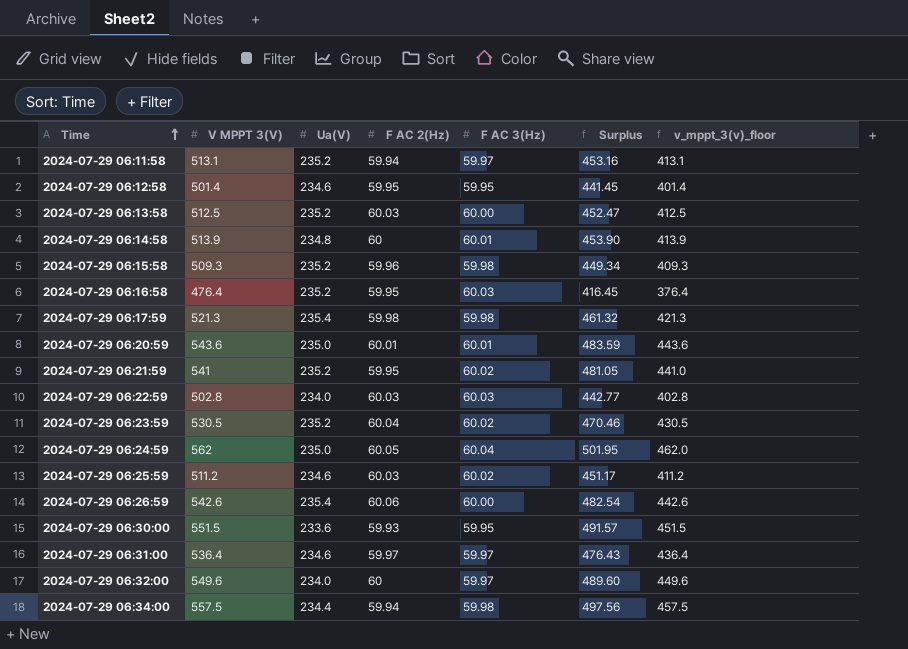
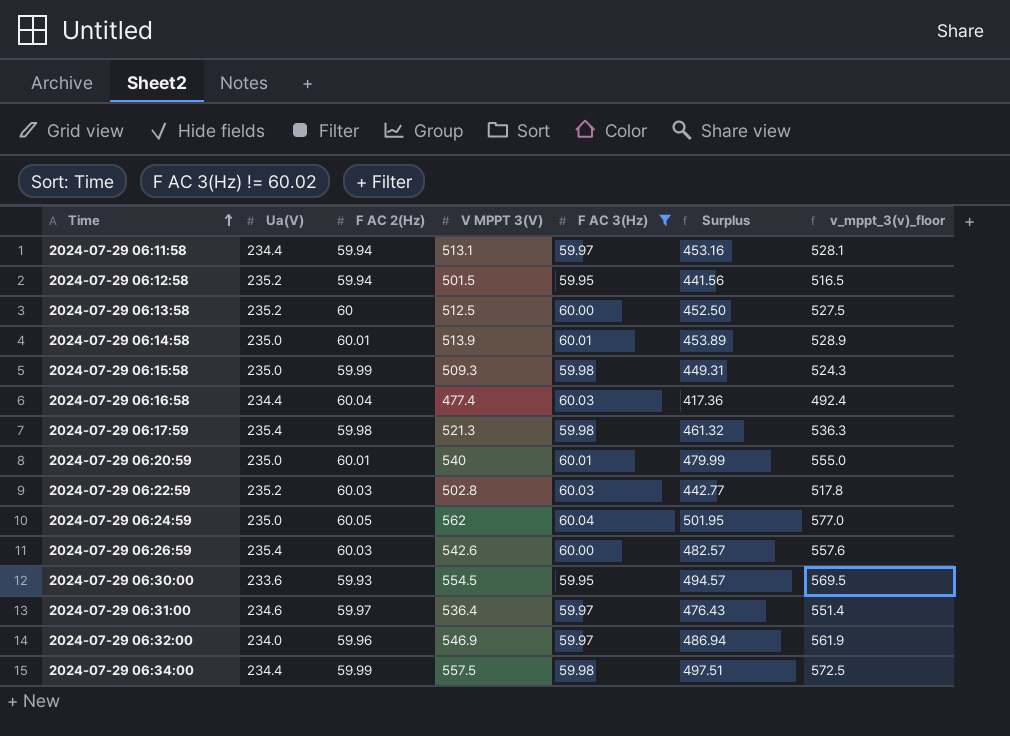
filter: none -> F AC 3(Hz) != 60.02
column V MPPT 3(V) | position: 2 -> 4
column v_mppt_3(v)_floor | formula: [V MPPT 3(V)] - 100 -> [V MPPT 3(V)] + 15
2024-07-29 06:11:58 | Ua(V): 235.2 -> 234.4
2024-07-29 06:12:58 | Ua(V): 234.6 -> 235.2
2024-07-29 06:12:58 | F AC 2(Hz): 59.95 -> 59.94
2024-07-29 06:12:58 | V MPPT 3(V): 501.4 -> 501.5
2024-07-29 06:12:58 | Surplus: 441.45 -> 441.56
2024-07-29 06:13:58 | F AC 2(Hz): 60.03 -> 60
2024-07-29 06:13:58 | Surplus: 452.47 -> 452.50
2024-07-29 06:14:58 | Ua(V): 234.8 -> 235.0
2024-07-29 06:14:58 | F AC 2(Hz): 60 -> 60.01
2024-07-29 06:14:58 | Surplus: 453.90 -> 453.89
2024-07-29 06:15:58 | Ua(V): 235.2 -> 235.0
2024-07-29 06:15:58 | F AC 2(Hz): 59.96 -> 59.99
2024-07-29 06:15:58 | Surplus: 449.34 -> 449.31
2024-07-29 06:16:58 | Ua(V): 235.2 -> 234.4
2024-07-29 06:16:58 | F AC 2(Hz): 59.95 -> 60.04
2024-07-29 06:16:58 | V MPPT 3(V): 476.4 -> 477.4
2024-07-29 06:16:58 | Surplus: 416.45 -> 417.36
2024-07-29 06:20:59 | V MPPT 3(V): 543.6 -> 540
2024-07-29 06:20:59 | Surplus: 483.59 -> 479.99
2024-07-29 06:22:59 | Ua(V): 234.0 -> 235.2
2024-07-29 06:26:59 | F AC 2(Hz): 60.06 -> 60.03
2024-07-29 06:26:59 | Surplus: 482.54 -> 482.57
2024-07-29 06:30:00 | V MPPT 3(V): 551.5 -> 554.5
2024-07-29 06:30:00 | Surplus: 491.57 -> 494.57
2024-07-29 06:32:00 | F AC 2(Hz): 60 -> 59.96
2024-07-29 06:32:00 | V MPPT 3(V): 549.6 -> 546.9
2024-07-29 06:32:00 | Surplus: 489.60 -> 486.94
2024-07-29 06:34:00 | F AC 2(Hz): 59.94 -> 59.99
2024-07-29 06:34:00 | Surplus: 497.56 -> 497.51

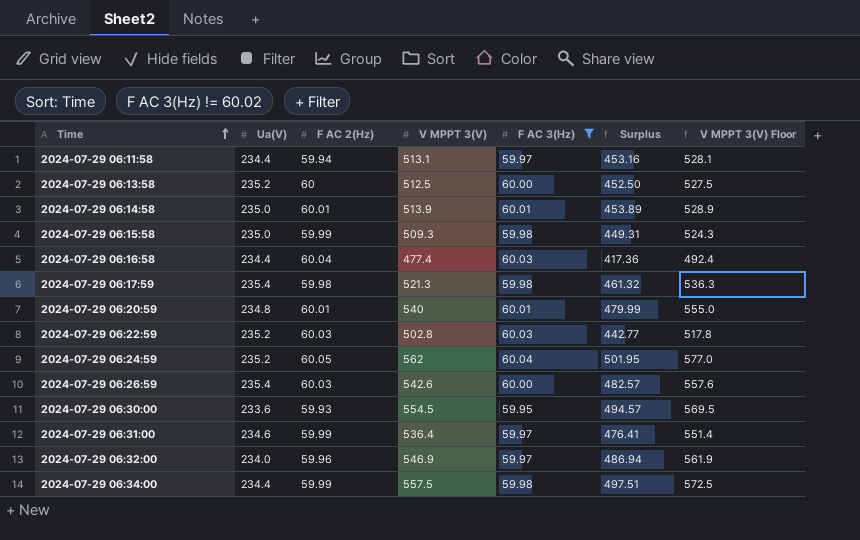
column name: v_mppt_3(v)_floor -> V MPPT 3(V) Floor
row 2024-07-29 06:12:58: 235.2 | 59.94 | 501.5 | 59.95 | 441.56 | 516.5 -> none
2024-07-29 06:20:59 | Ua(V): 235.0 -> 234.8
2024-07-29 06:24:59 | Ua(V): 235.0 -> 235.2
2024-07-29 06:31:00 | F AC 2(Hz): 59.97 -> 59.99
2024-07-29 06:31:00 | Surplus: 476.43 -> 476.41

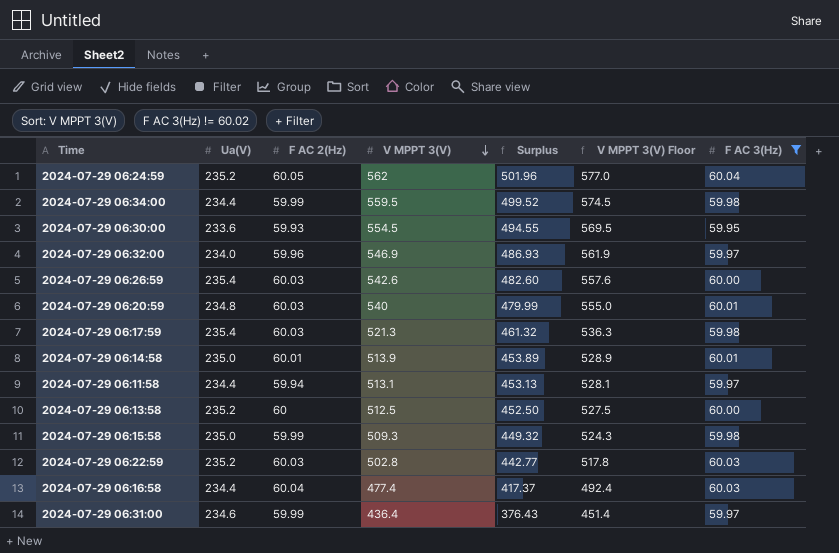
row order: Time ascending -> V MPPT 3(V) descending
column Surplus | formula: [V MPPT 3(V)] - [F AC 2(Hz)] -> [V MPPT 3(V)] - [F AC 3(Hz)]
column F AC 3(Hz) | position: 5 -> 7
2024-07-29 06:34:00 | V MPPT 3(V): 557.5 -> 559.5
2024-07-29 06:34:00 | V MPPT 3(V) Floor: 572.5 -> 574.5
2024-07-29 06:20:59 | F AC 2(Hz): 60.01 -> 60.03
2024-07-29 06:17:59 | F AC 2(Hz): 59.98 -> 60.03
2024-07-29 06:31:00 | V MPPT 3(V): 536.4 -> 436.4
2024-07-29 06:31:00 | V MPPT 3(V) Floor: 551.4 -> 451.4

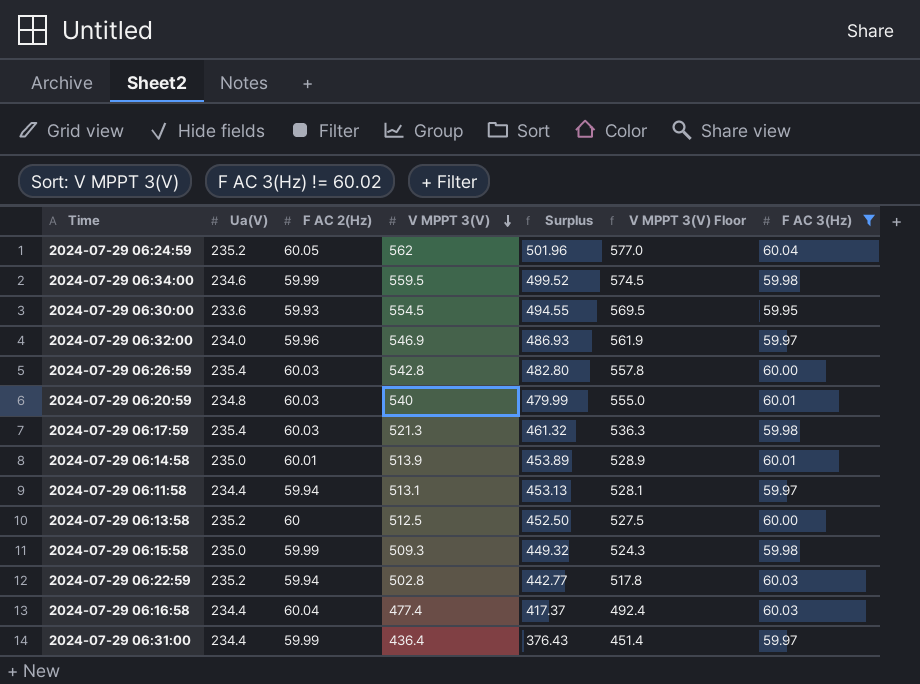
2024-07-29 06:34:00 | Ua(V): 234.4 -> 234.6
2024-07-29 06:26:59 | V MPPT 3(V): 542.6 -> 542.8
2024-07-29 06:26:59 | Surplus: 482.60 -> 482.80
2024-07-29 06:26:59 | V MPPT 3(V) Floor: 557.6 -> 557.8
2024-07-29 06:22:59 | F AC 2(Hz): 60.03 -> 59.94
2024-07-29 06:31:00 | Ua(V): 234.6 -> 234.4

